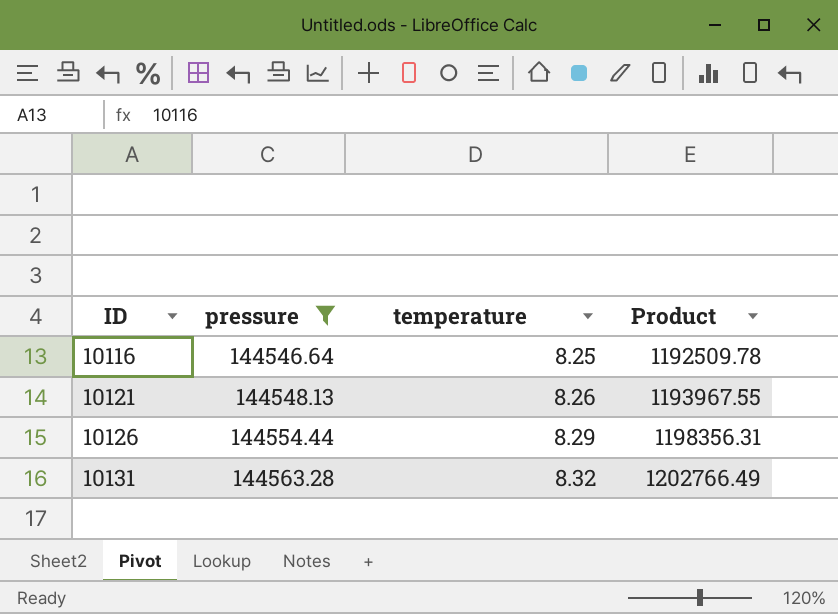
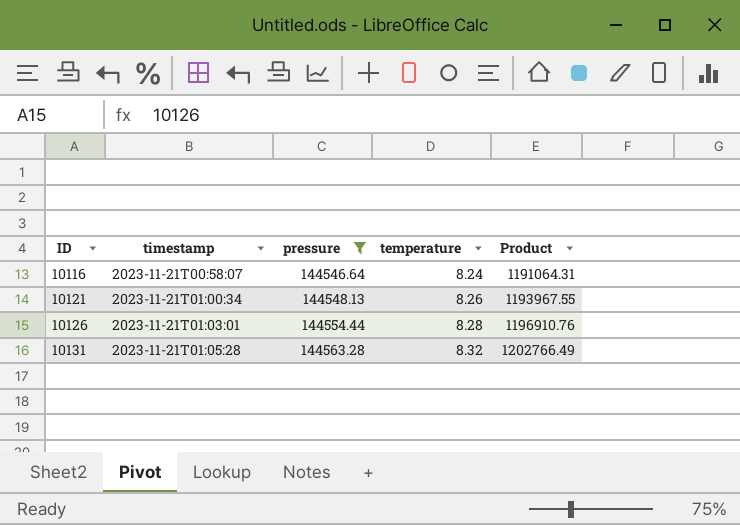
column timestamp | position: none -> 2
10116 | temperature: 8.25 -> 8.24
10116 | Product: 1192509.78 -> 1191064.31
10126 | temperature: 8.29 -> 8.28
10126 | Product: 1198356.31 -> 1196910.76

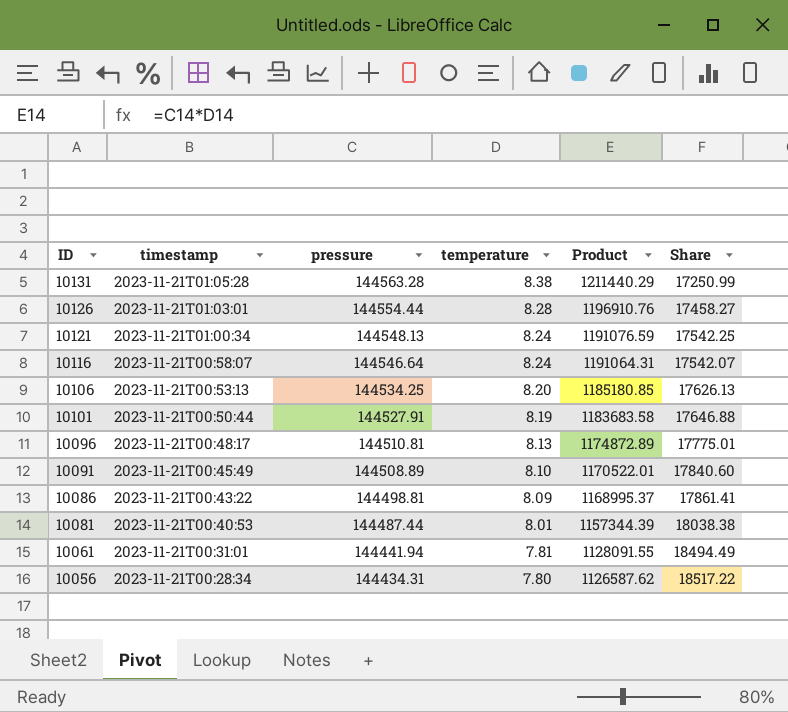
filter: pressure >= 144546.64 -> none
row order: ID ascending -> ID descending
column Share | formula: none -> [pressure] / [temperature]
10131 | temperature: 8.32 -> 8.38
10131 | Product: 1202766.49 -> 1211440.29
10121 | temperature: 8.26 -> 8.24
10121 | Product: 1193967.55 -> 1191076.59

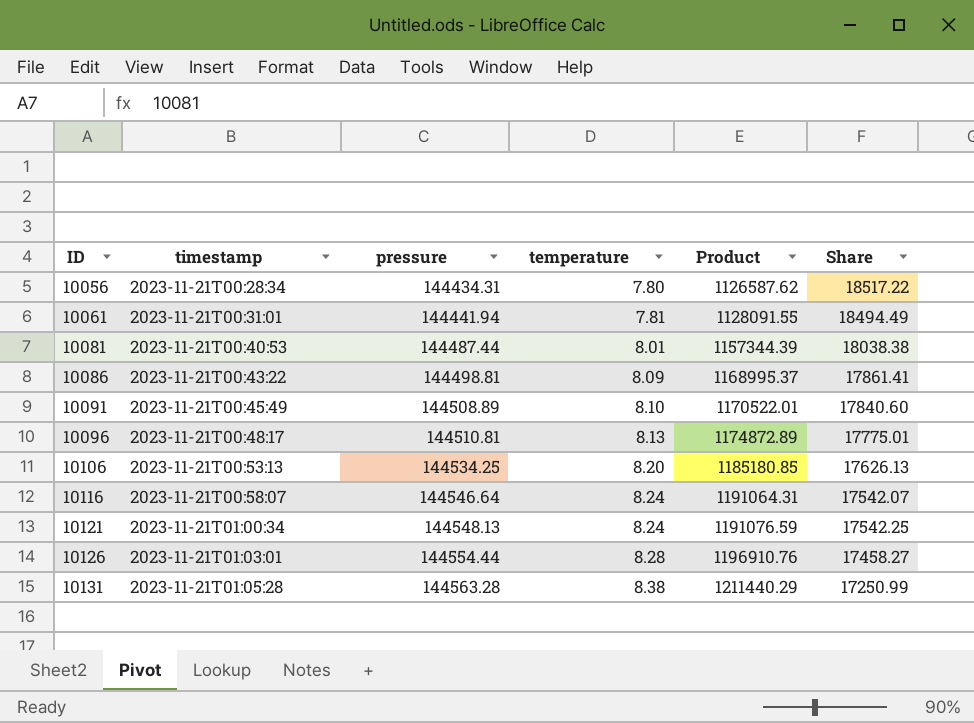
row order: ID descending -> ID ascending
row 10101: 2023-11-21T00:50:44 | 144527.91 | 8.19 | 1183683.58 | 17646.88 -> none

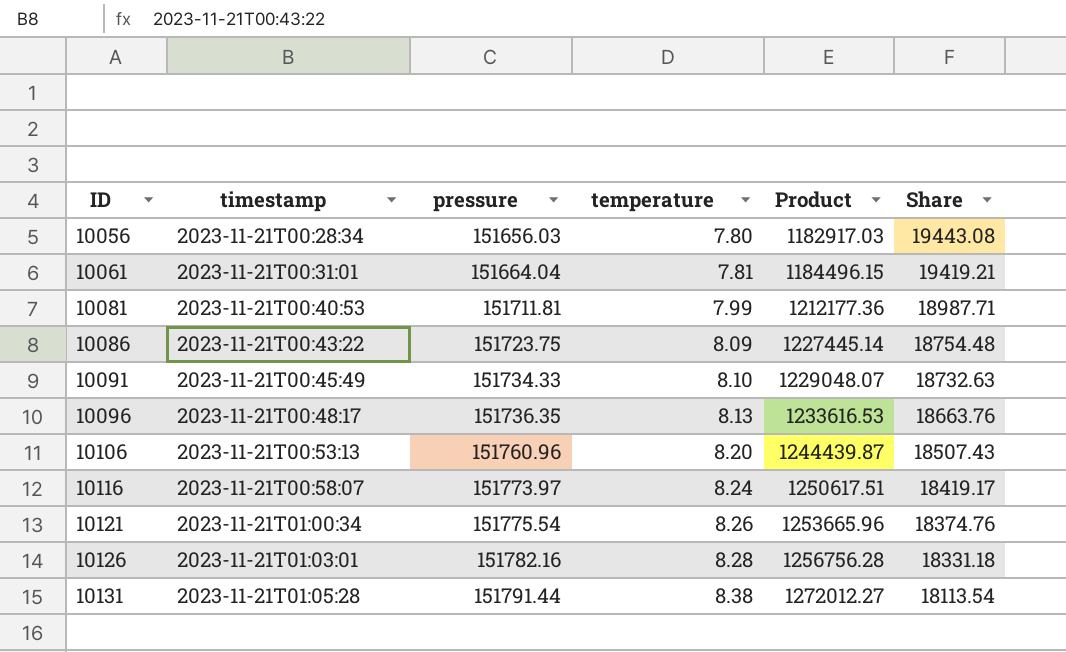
10056 | pressure: 144434.31 -> 151656.03
10056 | Product: 1126587.62 -> 1182917.03
10056 | Share: 18517.22 -> 19443.08
10061 | pressure: 144441.94 -> 151664.04
10061 | Product: 1128091.55 -> 1184496.15
10061 | Share: 18494.49 -> 19419.21
10081 | pressure: 144487.44 -> 151711.81
10081 | temperature: 8.01 -> 7.99
10081 | Product: 1157344.39 -> 1212177.36
10081 | Share: 18038.38 -> 18987.71
10086 | pressure: 144498.81 -> 151723.75
10086 | Product: 1168995.37 -> 1227445.14
10086 | Share: 17861.41 -> 18754.48
10091 | pressure: 144508.89 -> 151734.33
10091 | Product: 1170522.01 -> 1229048.07
10091 | Share: 17840.60 -> 18732.63
10096 | pressure: 144510.81 -> 151736.35
10096 | Product: 1174872.89 -> 1233616.53
10096 | Share: 17775.01 -> 18663.76
10106 | pressure: 144534.25 -> 151760.96
10106 | Product: 1185180.85 -> 1244439.87
10106 | Share: 17626.13 -> 18507.43
10116 | pressure: 144546.64 -> 151773.97
10116 | Product: 1191064.31 -> 1250617.51
10116 | Share: 17542.07 -> 18419.17
10121 | pressure: 144548.13 -> 151775.54
10121 | temperature: 8.24 -> 8.26
10121 | Product: 1191076.59 -> 1253665.96
10121 | Share: 17542.25 -> 18374.76
10126 | pressure: 144554.44 -> 151782.16
10126 | Product: 1196910.76 -> 1256756.28
10126 | Share: 17458.27 -> 18331.18
10131 | pressure: 144563.28 -> 151791.44
10131 | Product: 1211440.29 -> 1272012.27
10131 | Share: 17250.99 -> 18113.54

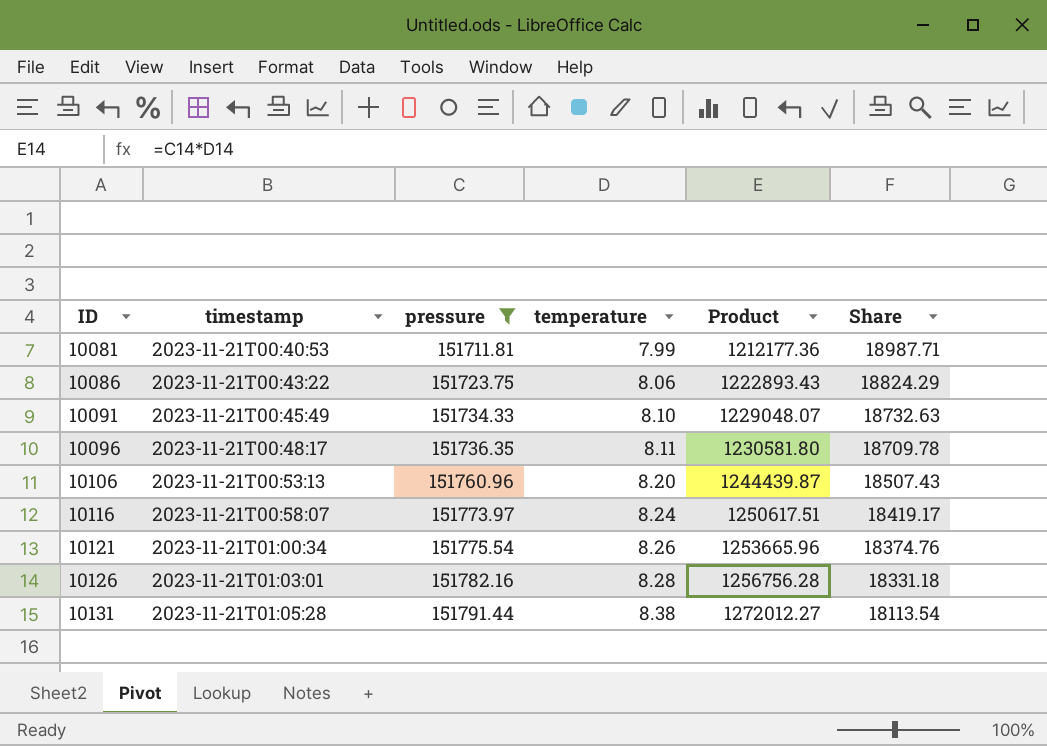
filter: none -> pressure >= 151711.81
10086 | temperature: 8.09 -> 8.06
10086 | Product: 1227445.14 -> 1222893.43
10086 | Share: 18754.48 -> 18824.29
10096 | temperature: 8.13 -> 8.11
10096 | Product: 1233616.53 -> 1230581.80
10096 | Share: 18663.76 -> 18709.78

